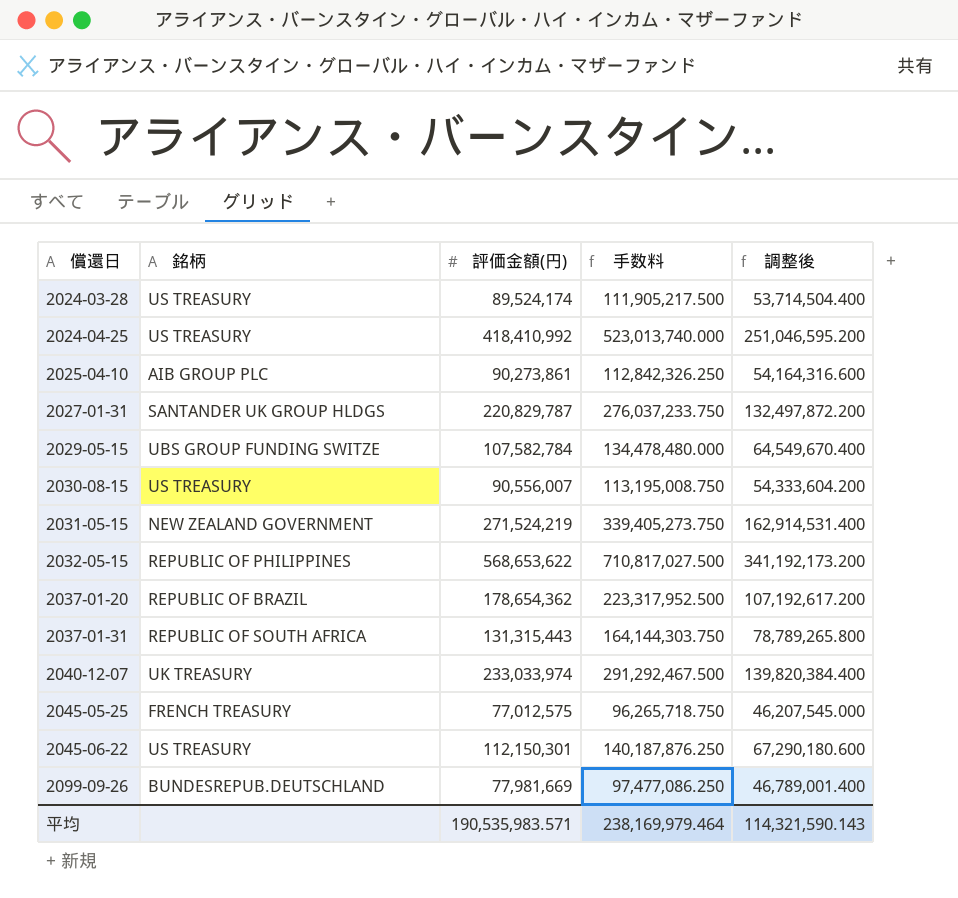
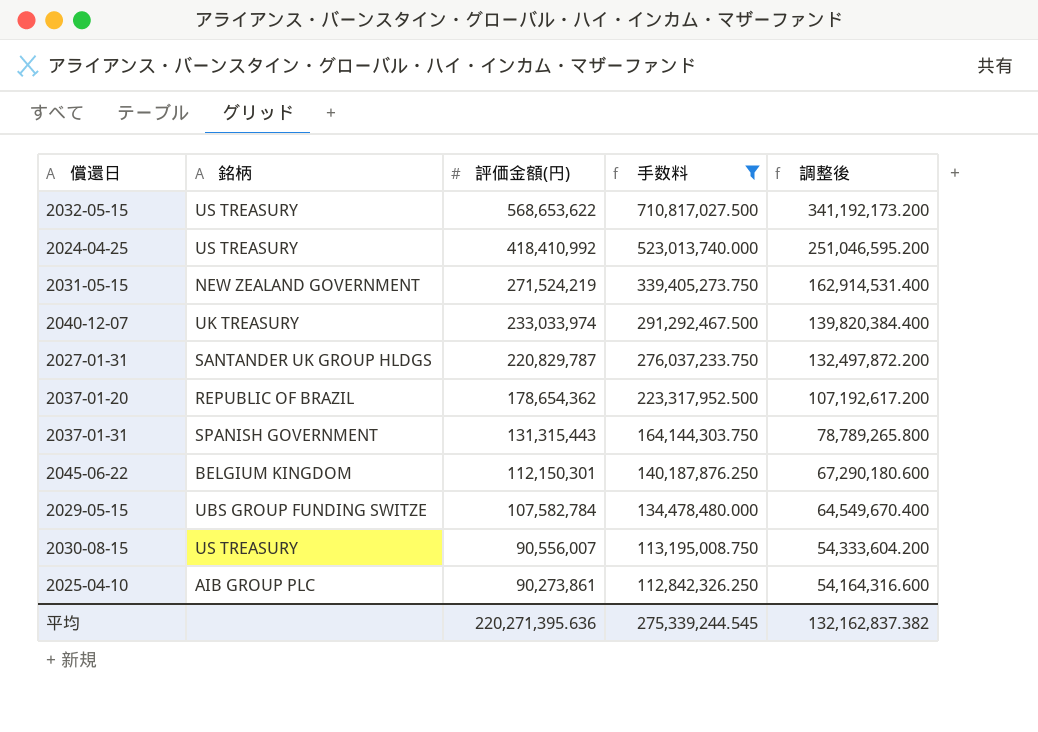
filter: none -> 手数料 >= 112,842,326.250
row order: 償還日 ascending -> 評価金額(円) descending
2032-05-15 | 銘柄: REPUBLIC OF PHILIPPINES -> US TREASURY
2037-01-31 | 銘柄: REPUBLIC OF SOUTH AFRICA -> SPANISH GOVERNMENT
2045-06-22 | 銘柄: US TREASURY -> BELGIUM KINGDOM
平均 | 評価金額(円): 190,535,983.571 -> 220,271,395.636
平均 | 手数料: 238,169,979.464 -> 275,339,244.545
平均 | 調整後: 114,321,590.143 -> 132,162,837.382

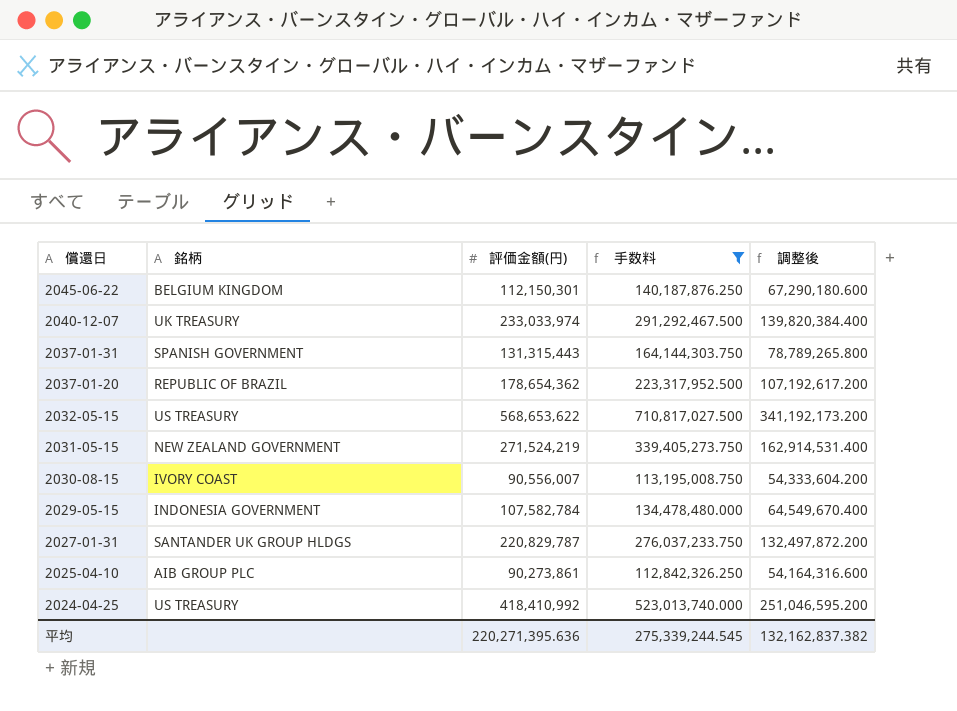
row order: 評価金額(円) descending -> 償還日 descending
2030-08-15 | 銘柄: US TREASURY -> IVORY COAST
2029-05-15 | 銘柄: UBS GROUP FUNDING SWITZE -> INDONESIA GOVERNMENT

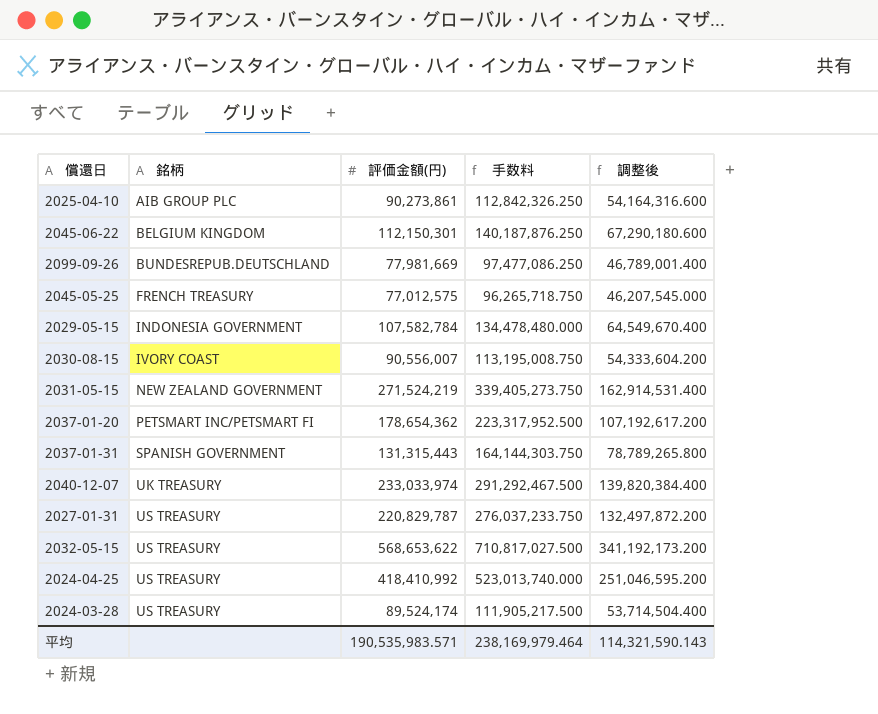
filter: 手数料 >= 112,842,326.250 -> none
row order: 償還日 descending -> 銘柄 ascending
2037-01-20 | 銘柄: REPUBLIC OF BRAZIL -> PETSMART INC/PETSMART FI
2027-01-31 | 銘柄: SANTANDER UK GROUP HLDGS -> US TREASURY
平均 | 評価金額(円): 220,271,395.636 -> 190,535,983.571
平均 | 手数料: 275,339,244.545 -> 238,169,979.464
平均 | 調整後: 132,162,837.382 -> 114,321,590.143

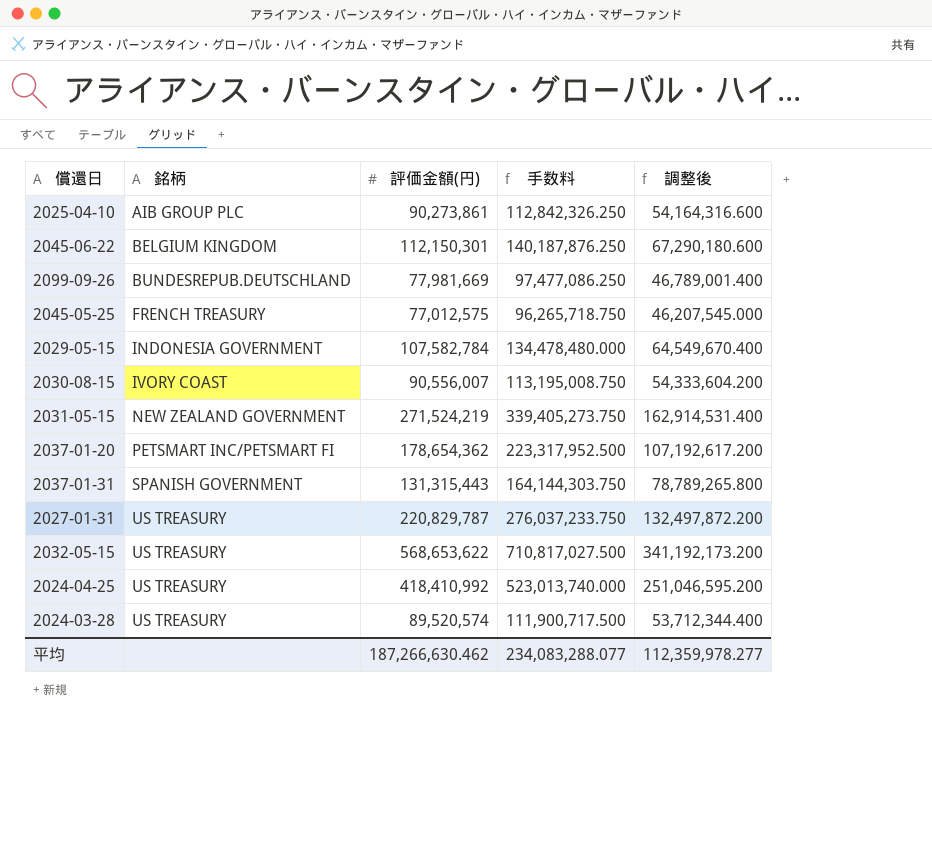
row 2040-12-07: UK TREASURY | 233,033,974 | 291,292,467.500 | 139,820,384.400 -> none
2024-03-28 | 評価金額(円): 89,524,174 -> 89,520,574
2024-03-28 | 手数料: 111,905,217.500 -> 111,900,717.500
2024-03-28 | 調整後: 53,714,504.400 -> 53,712,344.400
平均 | 評価金額(円): 190,535,983.571 -> 187,266,630.462
平均 | 手数料: 238,169,979.464 -> 234,083,288.077
平均 | 調整後: 114,321,590.143 -> 112,359,978.277

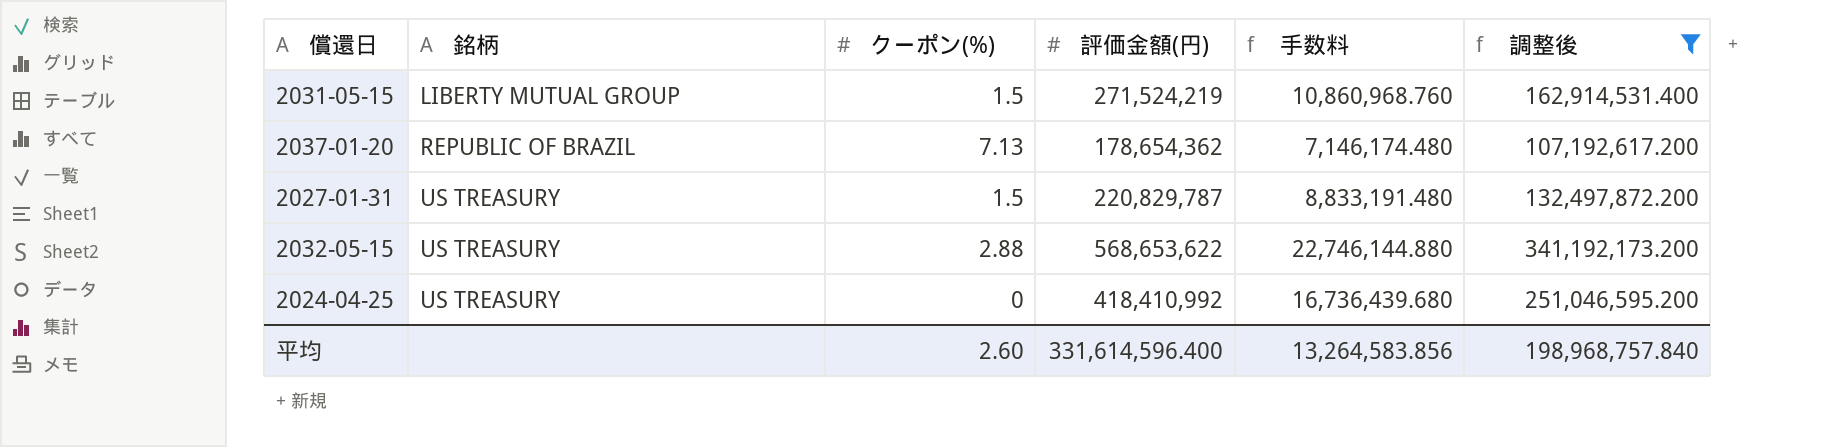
filter: none -> 調整後 >= 107,192,617.200
column クーポン(%) | position: none -> 3
column 手数料 | formula: [評価金額(円)] * 1.25 -> [評価金額(円)] * 0.04
2031-05-15 | 銘柄: NEW ZEALAND GOVERNMENT -> LIBERTY MUTUAL GROUP
2037-01-20 | 銘柄: PETSMART INC/PETSMART FI -> REPUBLIC OF BRAZIL
平均 | 評価金額(円): 187,266,630.462 -> 331,614,596.400
平均 | 手数料: 234,083,288.077 -> 13,264,583.856
平均 | 調整後: 112,359,978.277 -> 198,968,757.840

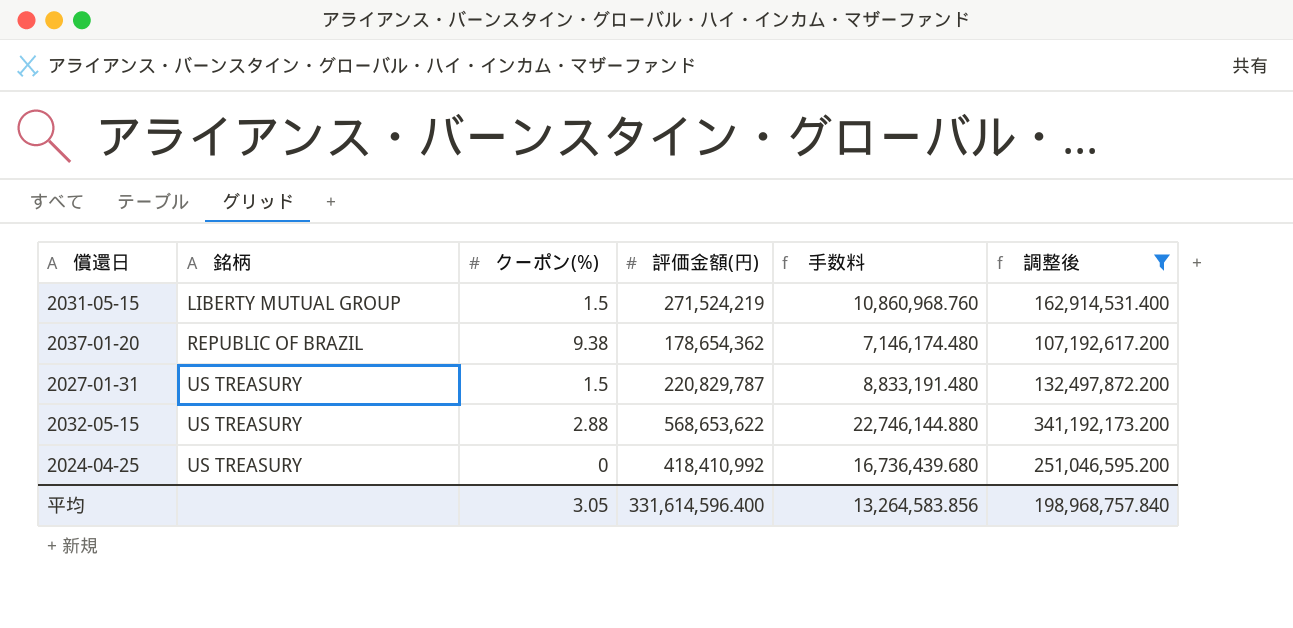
2037-01-20 | クーポン(%): 7.13 -> 9.38
平均 | クーポン(%): 2.60 -> 3.05

